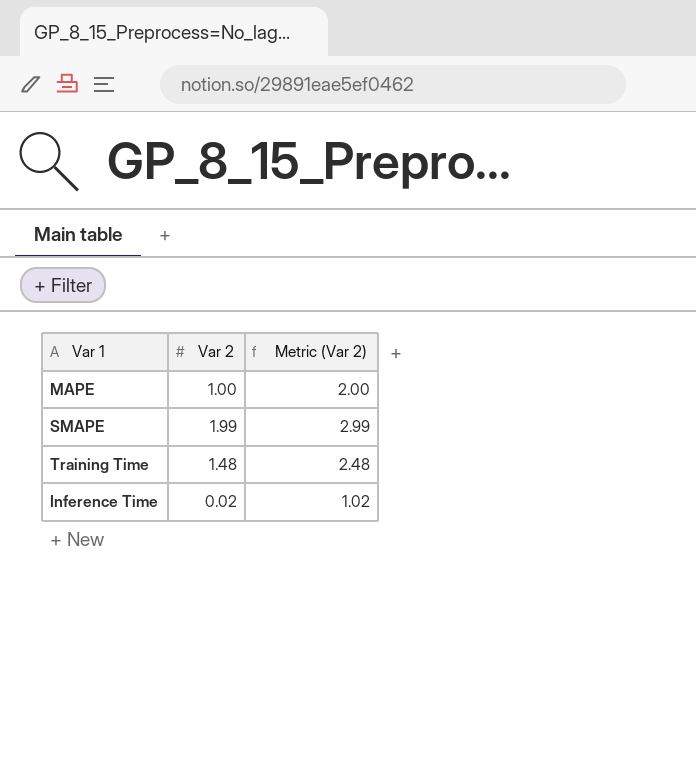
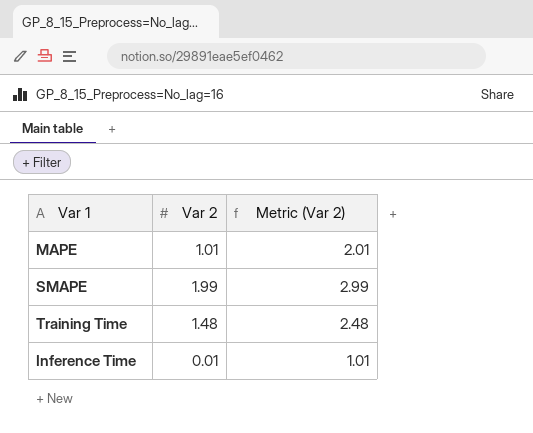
MAPE | Var 2: 1.00 -> 1.01
MAPE | Metric (Var 2): 2.00 -> 2.01
Inference Time | Var 2: 0.02 -> 0.01
Inference Time | Metric (Var 2): 1.02 -> 1.01

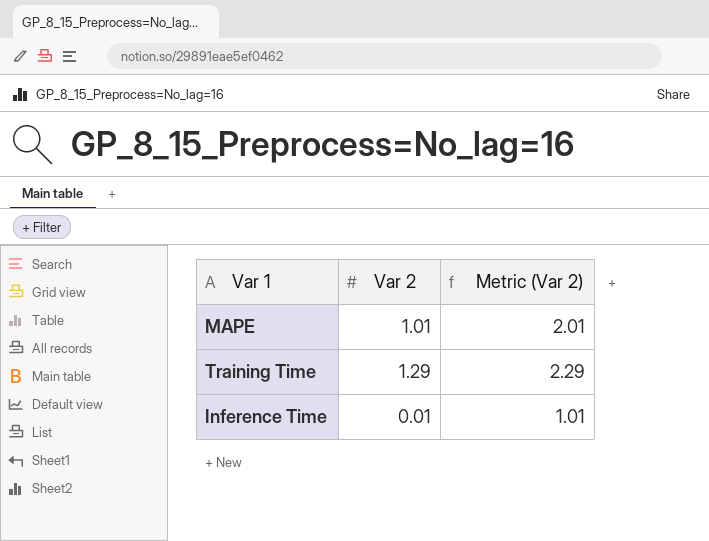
row SMAPE: 1.99 | 2.99 -> none
Training Time | Var 2: 1.48 -> 1.29
Training Time | Metric (Var 2): 2.48 -> 2.29

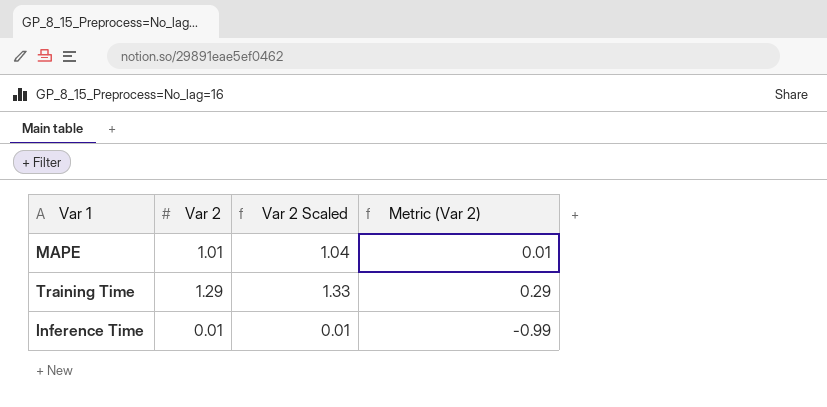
column Var 2 Scaled | formula: none -> [Var 2] * 1.03
column Metric (Var 2) | formula: [Var 2] + 1 -> [Var 2] - 1

